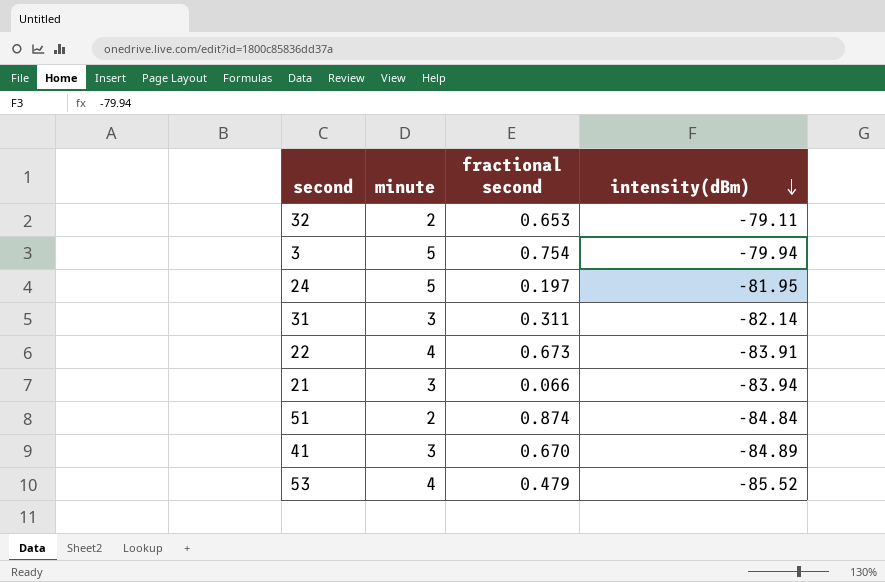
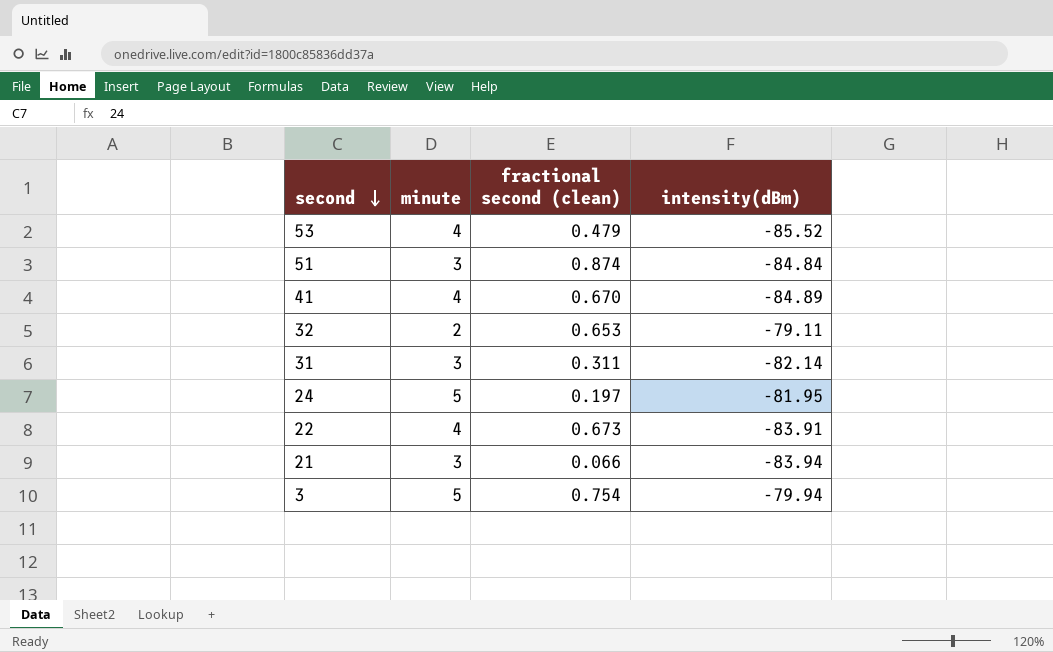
row order: intensity(dBm) descending -> second descending
column name: fractional second -> fractional second (clean)
51 | minute: 2 -> 3
41 | minute: 3 -> 4

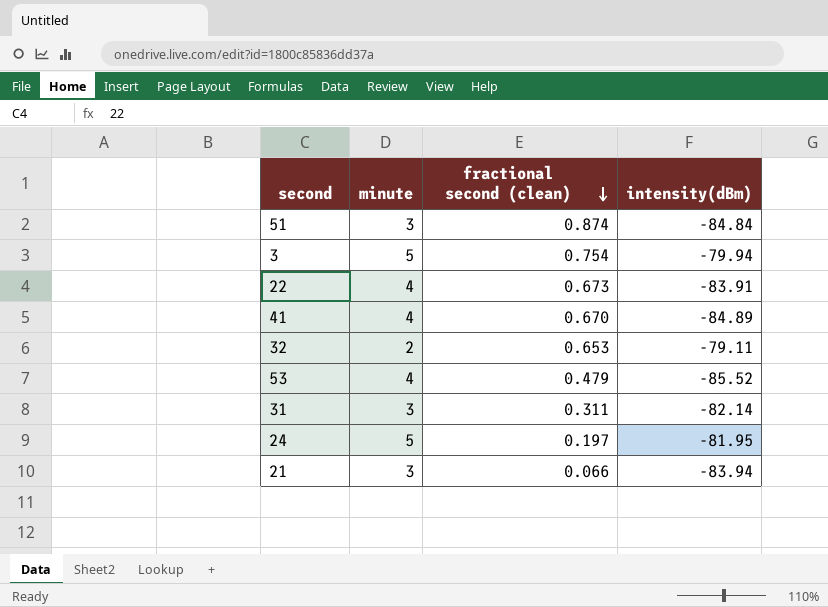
row order: second descending -> fractional second (clean) descending

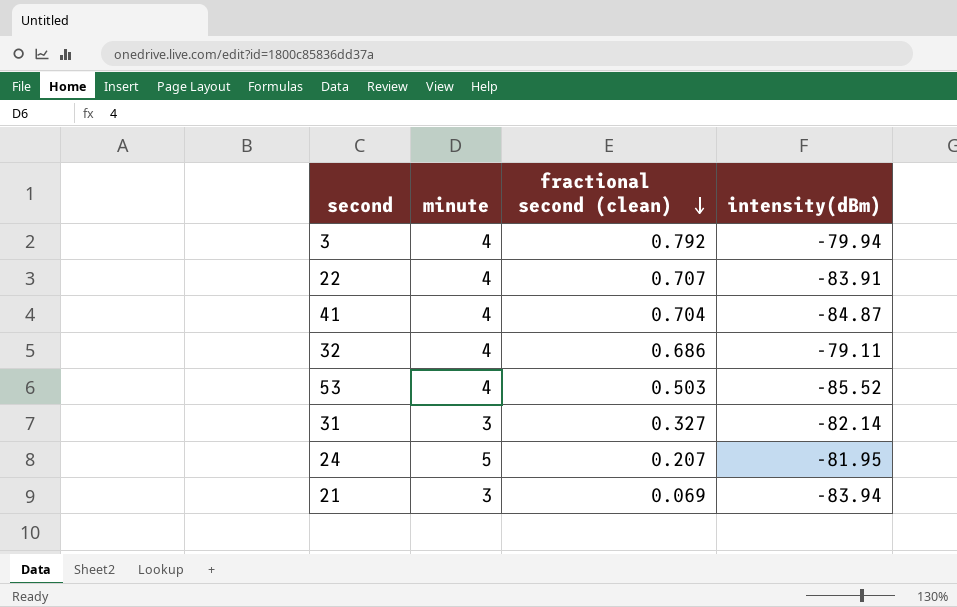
row 51: 3 | 0.874 | -84.84 -> none
3 | minute: 5 -> 4
3 | fractional second (clean): 0.754 -> 0.792
22 | fractional second (clean): 0.673 -> 0.707
41 | fractional second (clean): 0.670 -> 0.704
41 | intensity(dBm): -84.89 -> -84.87
32 | minute: 2 -> 4
32 | fractional second (clean): 0.653 -> 0.686
53 | fractional second (clean): 0.479 -> 0.503
31 | fractional second (clean): 0.311 -> 0.327
24 | fractional second (clean): 0.197 -> 0.207
21 | fractional second (clean): 0.066 -> 0.069

